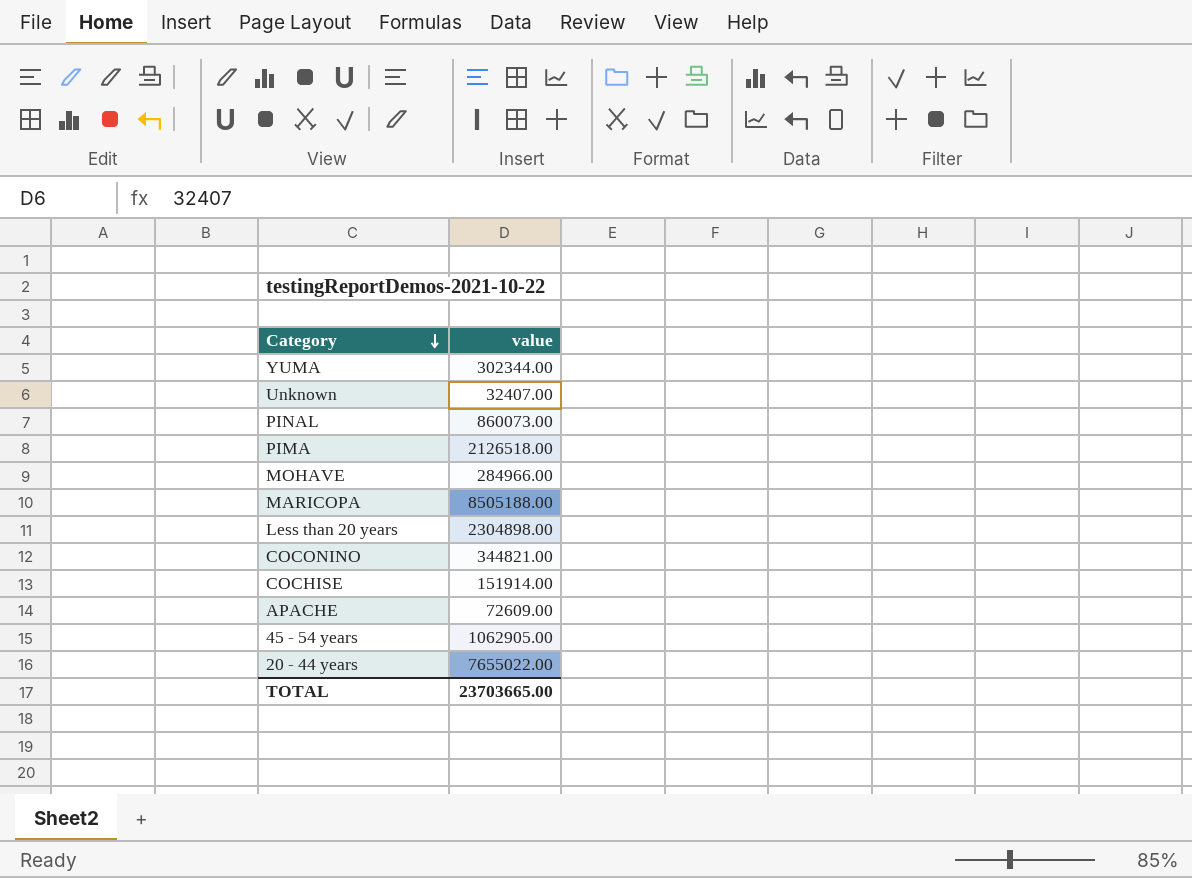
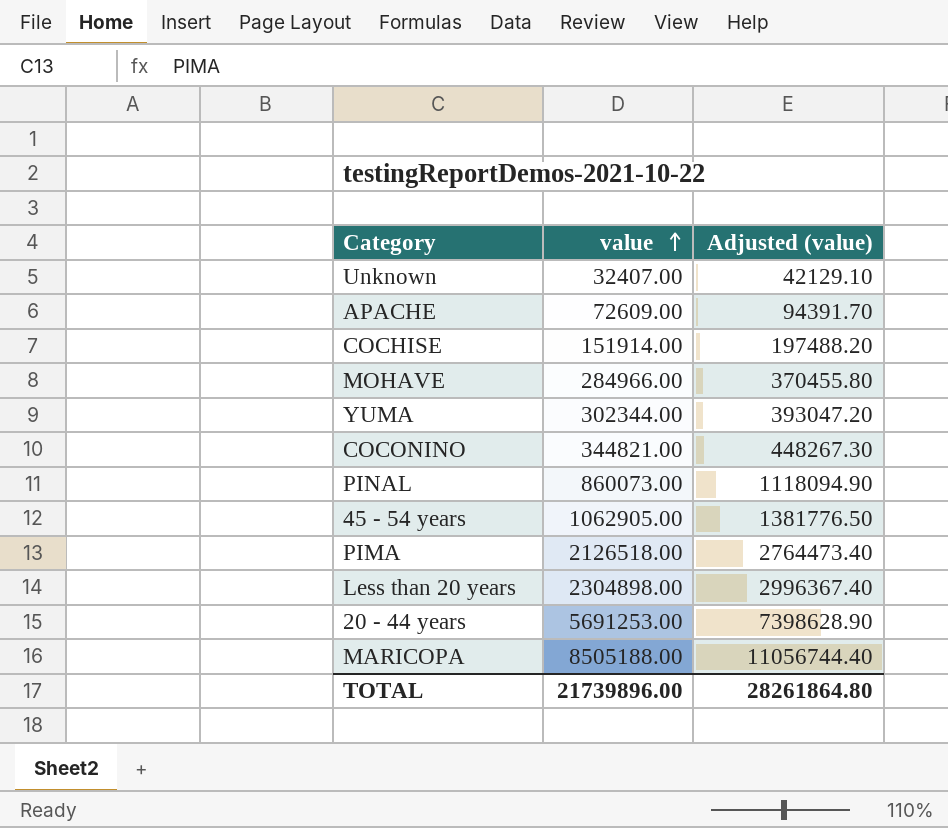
row order: Category descending -> value ascending
column Adjusted (value) | formula: none -> [value] * 1.3
20 - 44 years | value: 7655022.00 -> 5691253.00
TOTAL | value: 23703665.00 -> 21739896.00

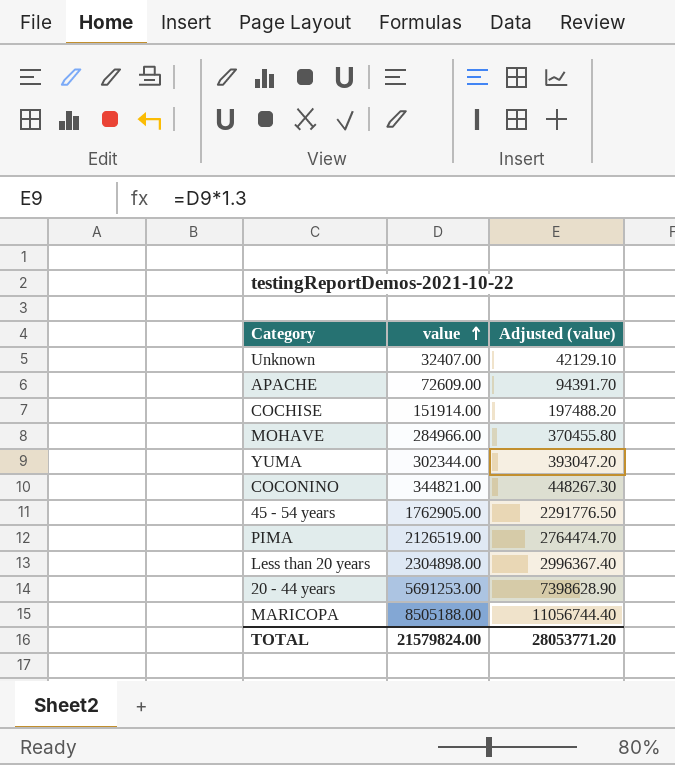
row PINAL: 860073.00 | 1118094.90 -> none
45 - 54 years | value: 1062905.00 -> 1762905.00
45 - 54 years | Adjusted (value): 1381776.50 -> 2291776.50
PIMA | value: 2126518.00 -> 2126519.00
PIMA | Adjusted (value): 2764473.40 -> 2764474.70
TOTAL | value: 21739896.00 -> 21579824.00
TOTAL | Adjusted (value): 28261864.80 -> 28053771.20

